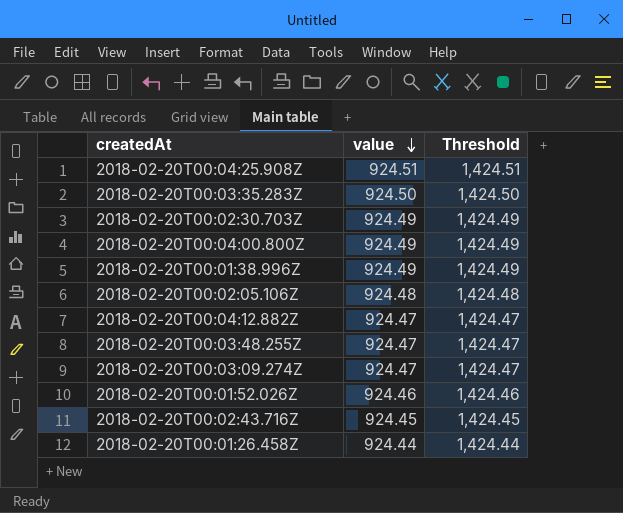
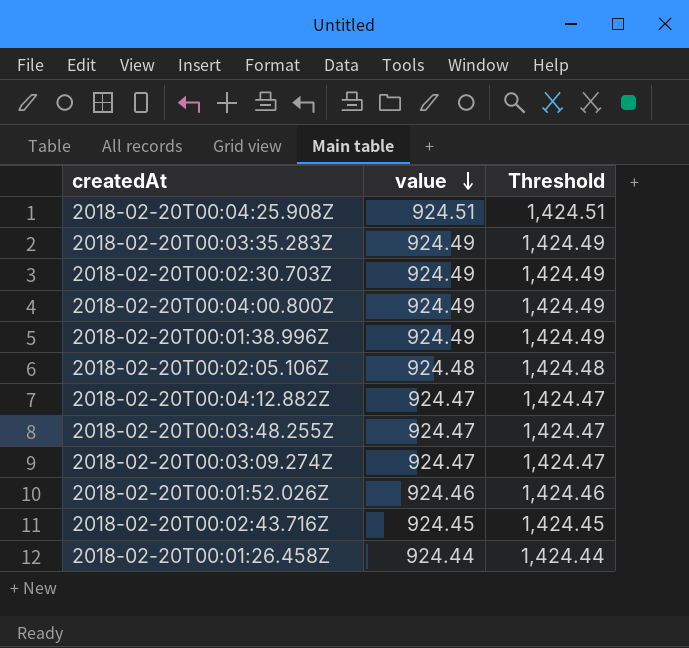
2018-02-20T00:03:35.283Z | value: 924.50 -> 924.49
2018-02-20T00:03:35.283Z | Threshold: 1,424.50 -> 1,424.49

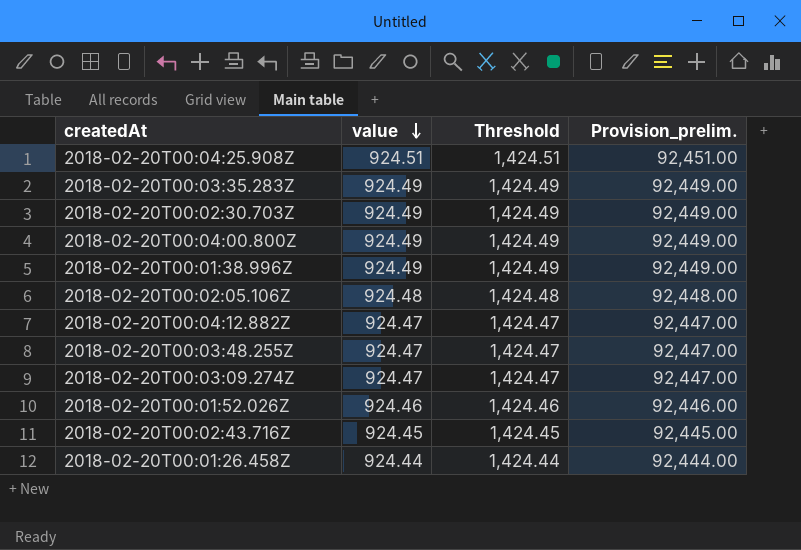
column Provision_prelim. | formula: none -> [value] * 100

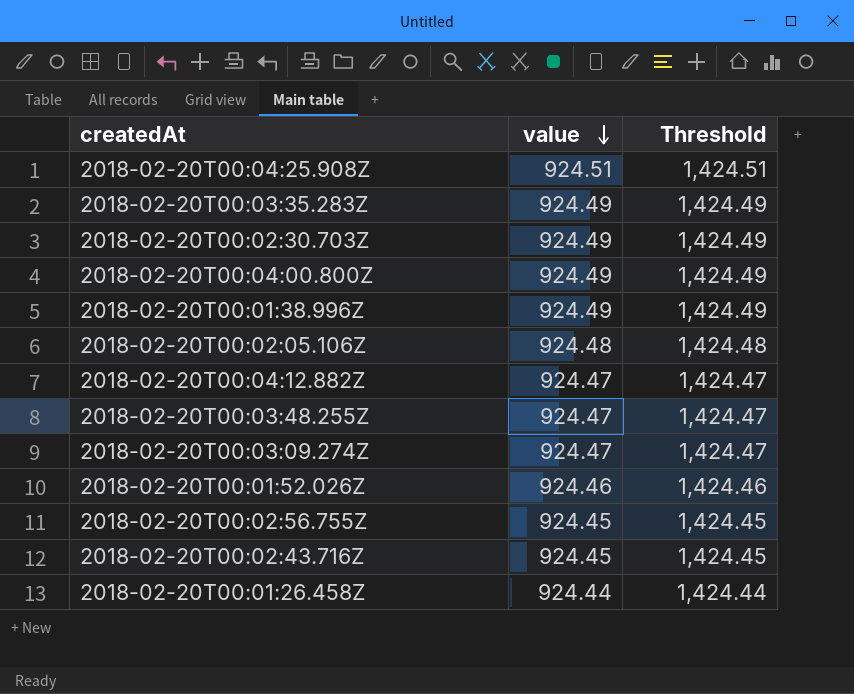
column Provision_prelim. | formula: [value] * 100 -> none
row 2018-02-20T00:02:56.755Z: none -> 924.45 | 1,424.45

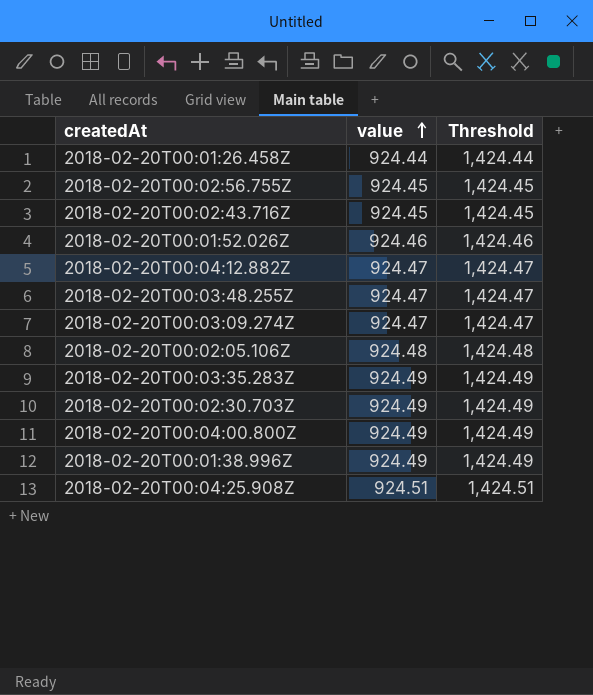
row order: value descending -> value ascending

